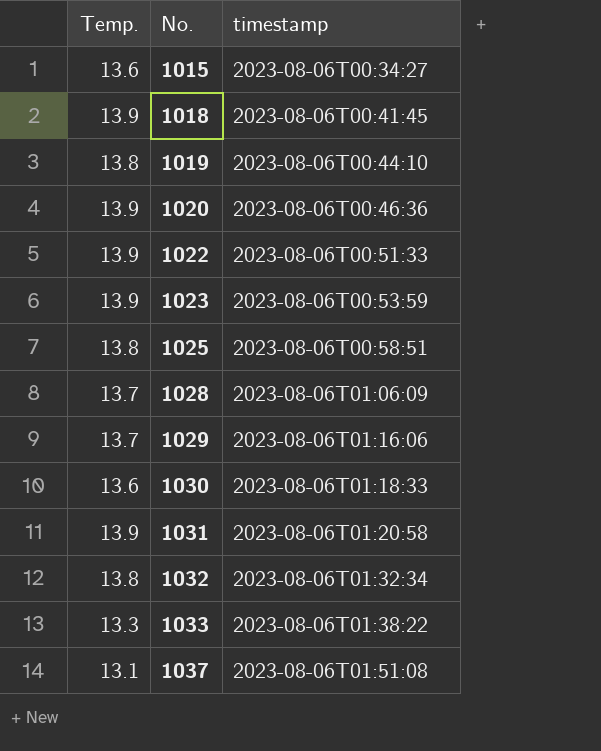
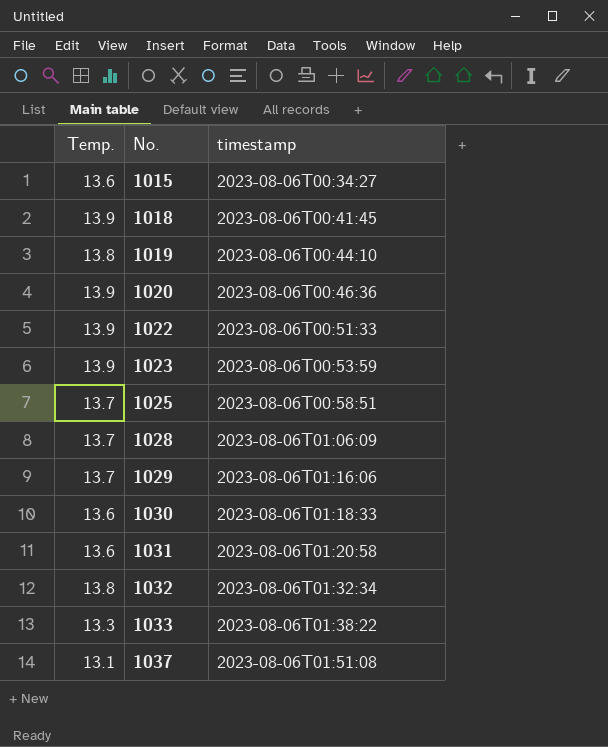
1025 | Temp.: 13.8 -> 13.7
1031 | Temp.: 13.9 -> 13.6

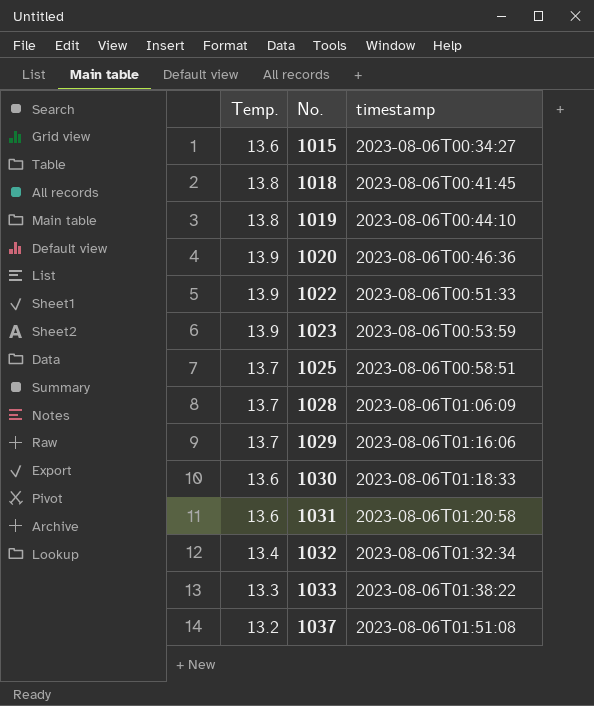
1018 | Temp.: 13.9 -> 13.8
1032 | Temp.: 13.8 -> 13.4
1037 | Temp.: 13.1 -> 13.2

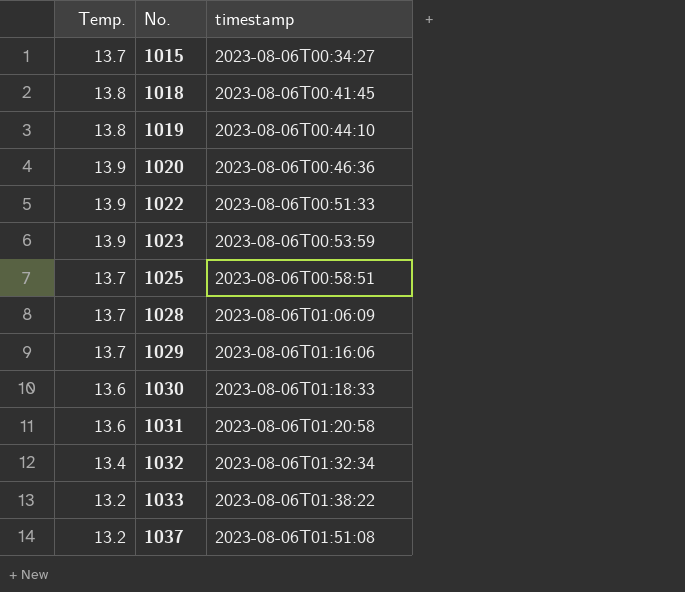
1015 | Temp.: 13.6 -> 13.7
1033 | Temp.: 13.3 -> 13.2

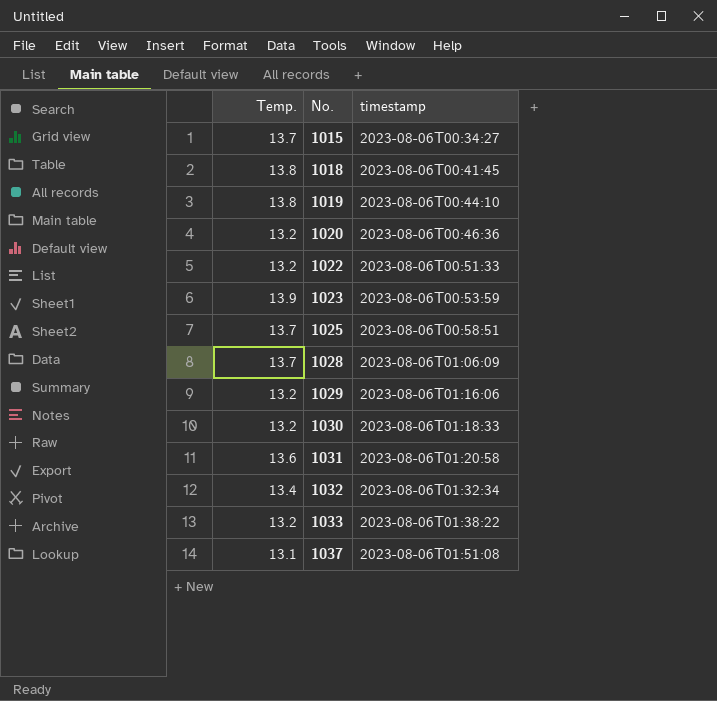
1020 | Temp.: 13.9 -> 13.2
1022 | Temp.: 13.9 -> 13.2
1029 | Temp.: 13.7 -> 13.2
1030 | Temp.: 13.6 -> 13.2
1037 | Temp.: 13.2 -> 13.1

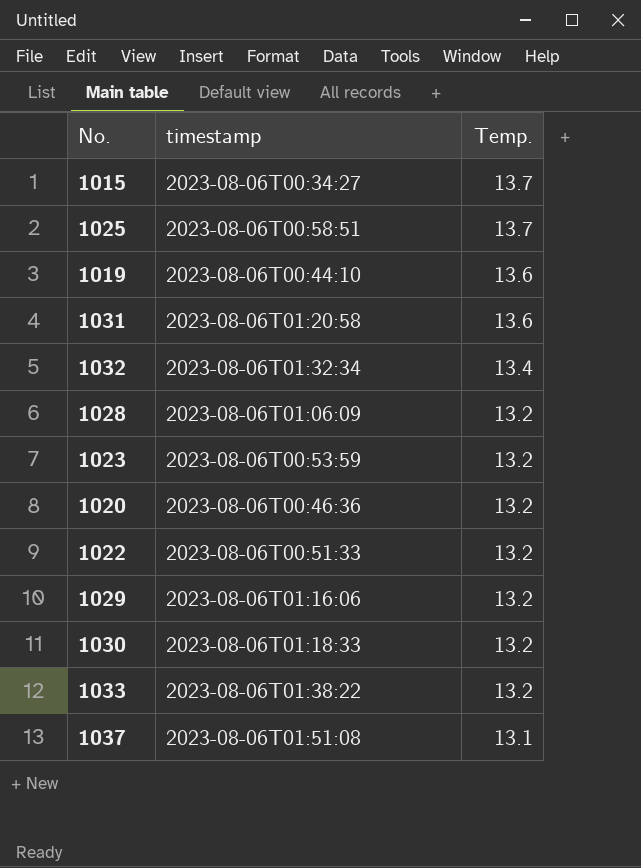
row order: No. ascending -> Temp. descending
column Temp. | position: 1 -> 3
row 1018: 13.8 | 2023-08-06T00:41:45 -> none
1019 | Temp.: 13.8 -> 13.6
1028 | Temp.: 13.7 -> 13.2
1023 | Temp.: 13.9 -> 13.2

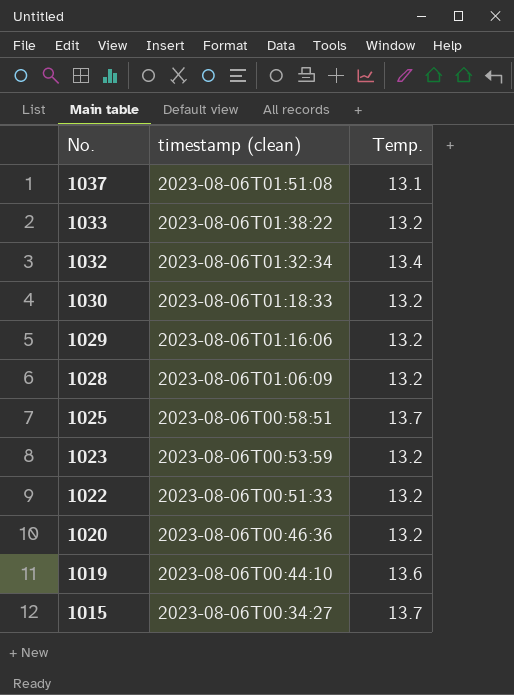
row order: Temp. descending -> No. descending
column name: timestamp -> timestamp (clean)
row 1031: 2023-08-06T01:20:58 | 13.6 -> none

